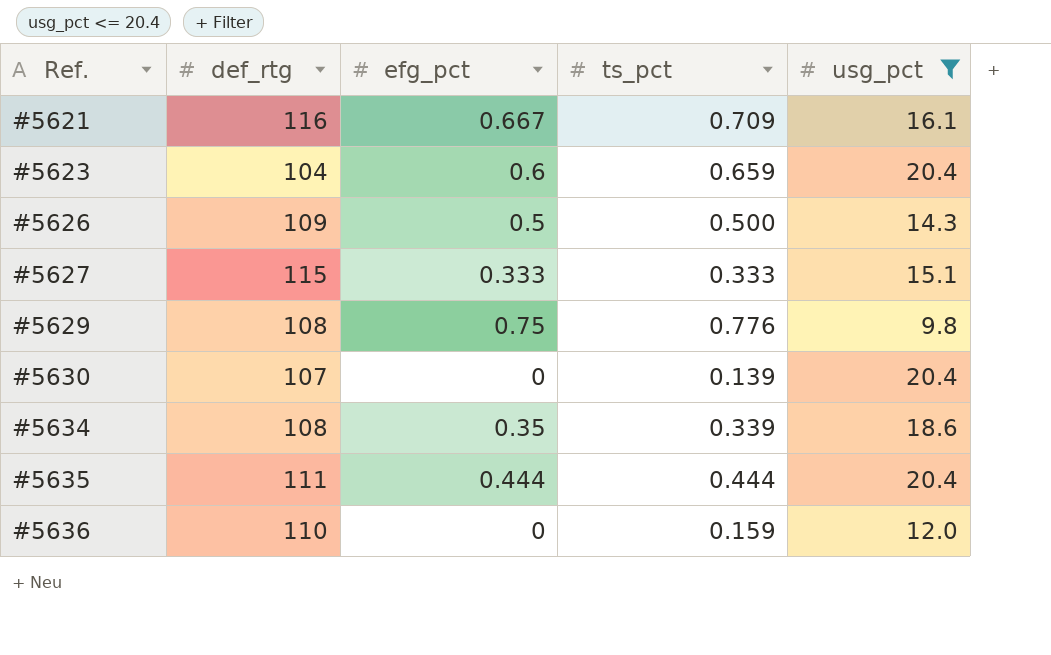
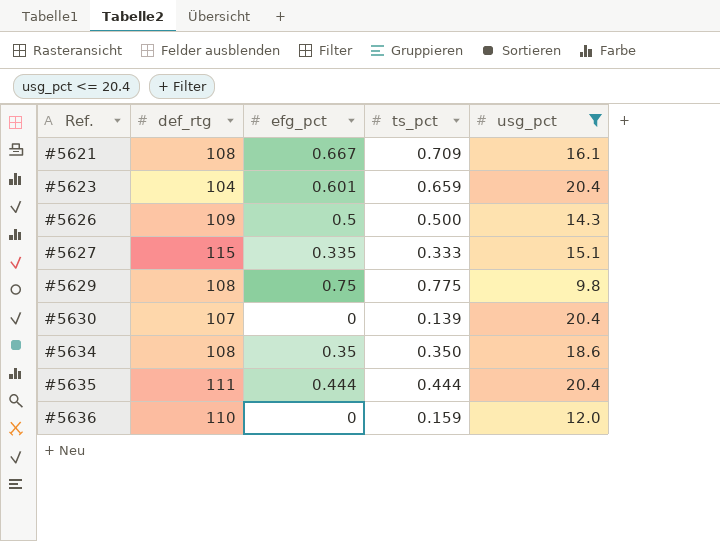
#5621 | def_rtg: 116 -> 108
#5623 | efg_pct: 0.6 -> 0.601
#5627 | efg_pct: 0.333 -> 0.335
#5629 | ts_pct: 0.776 -> 0.775
#5634 | ts_pct: 0.339 -> 0.350

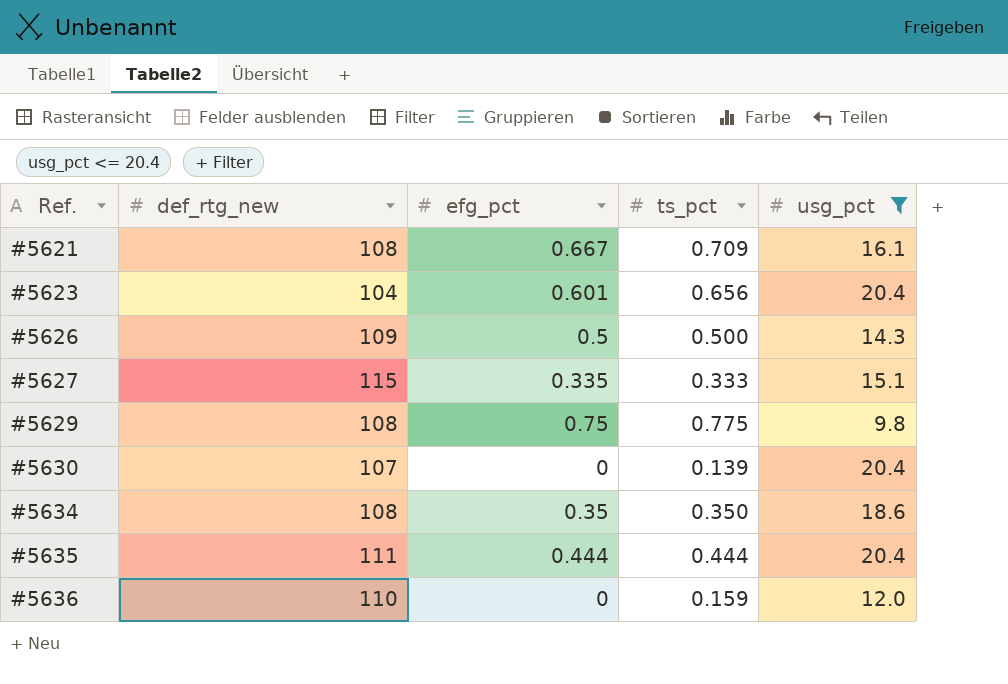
column name: def_rtg -> def_rtg_new
#5623 | ts_pct: 0.659 -> 0.656

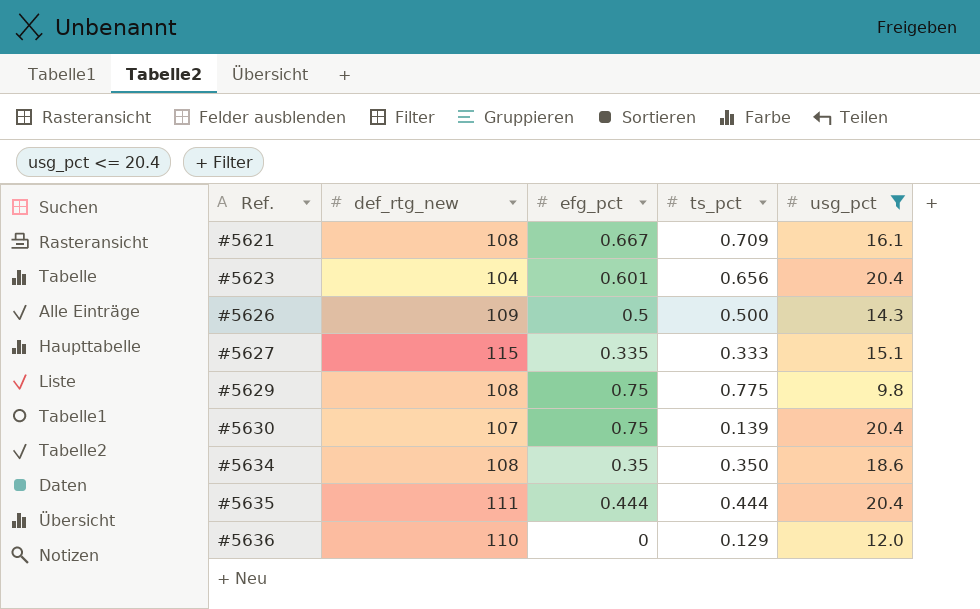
#5630 | efg_pct: 0 -> 0.75
#5636 | ts_pct: 0.159 -> 0.129

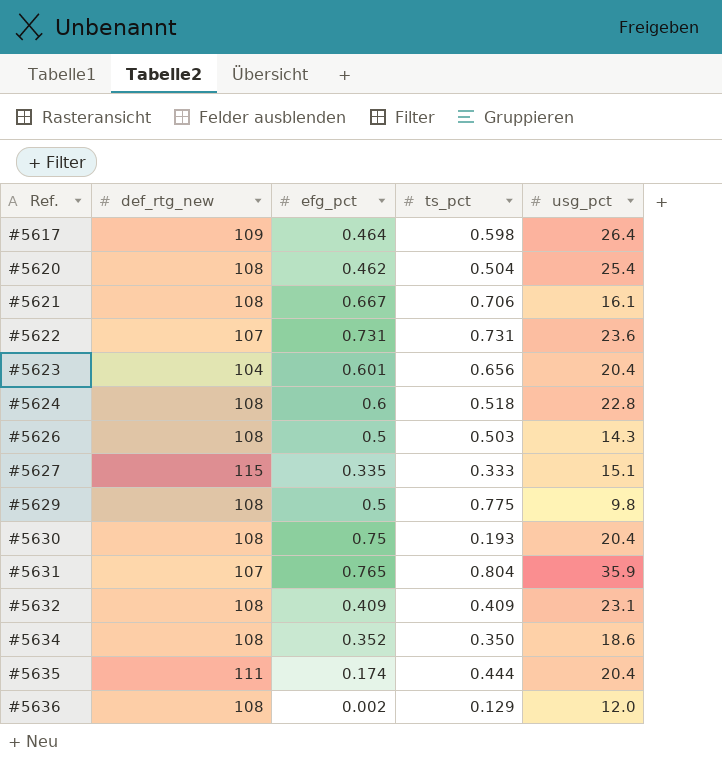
filter: usg_pct <= 20.4 -> none
#5621 | ts_pct: 0.709 -> 0.706
#5626 | def_rtg_new: 109 -> 108
#5626 | ts_pct: 0.500 -> 0.503
#5629 | efg_pct: 0.75 -> 0.5
#5630 | def_rtg_new: 107 -> 108
#5630 | ts_pct: 0.139 -> 0.193
#5634 | efg_pct: 0.35 -> 0.352
#5635 | efg_pct: 0.444 -> 0.174
#5636 | def_rtg_new: 110 -> 108
#5636 | efg_pct: 0 -> 0.002

